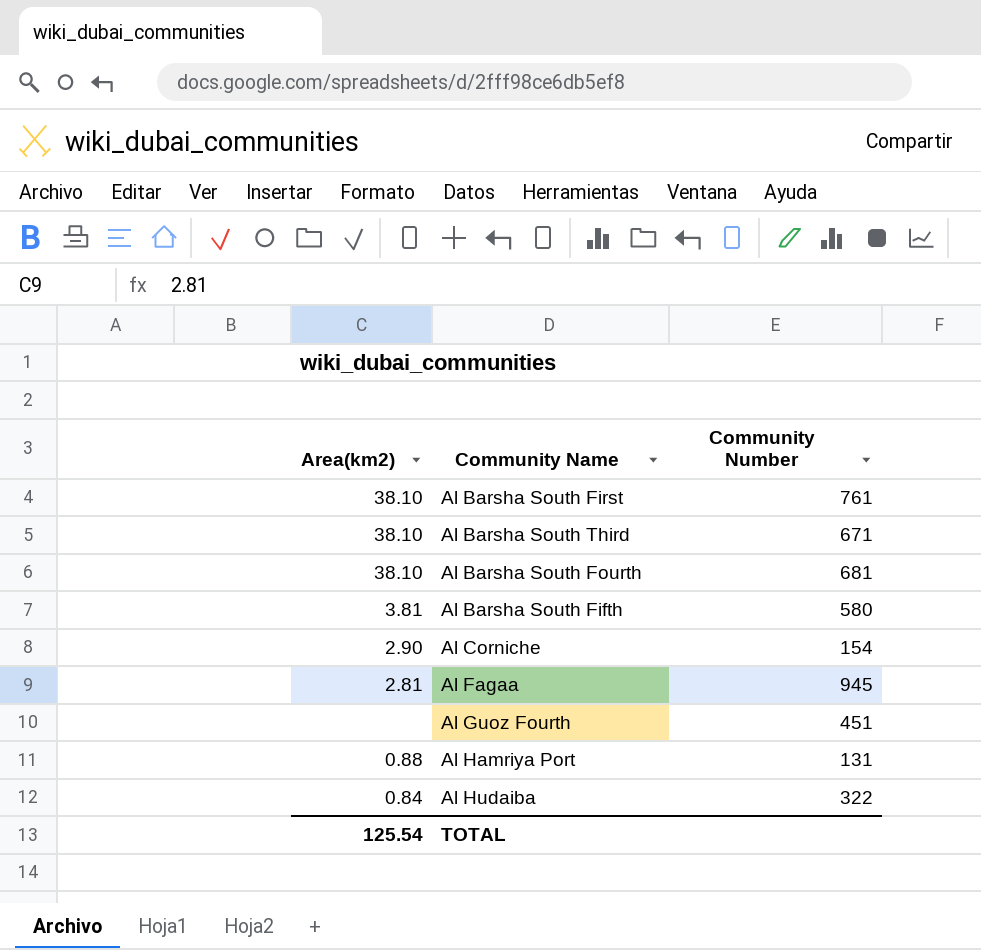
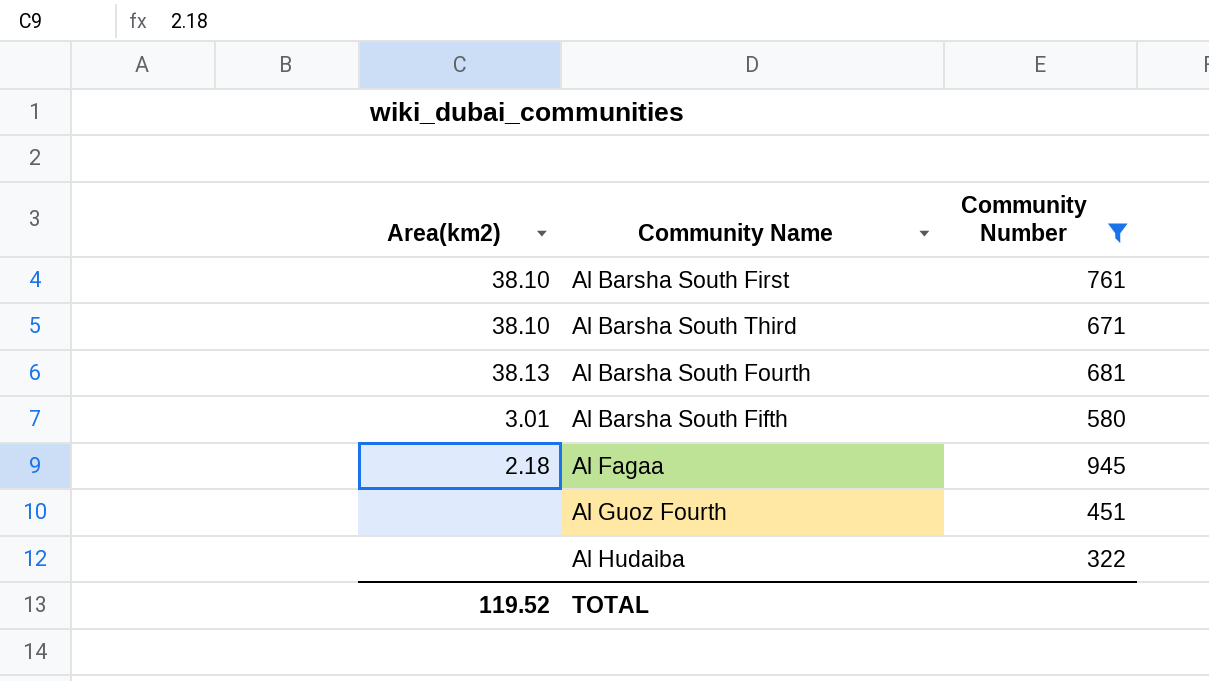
filter: none -> Community Number >= 322
Al Barsha South Fourth | Area(km2): 38.10 -> 38.13
Al Barsha South Fifth | Area(km2): 3.81 -> 3.01
Al Fagaa | Area(km2): 2.81 -> 2.18
Al Hudaiba | Area(km2): 0.84 -> none
TOTAL | Area(km2): 125.54 -> 119.52

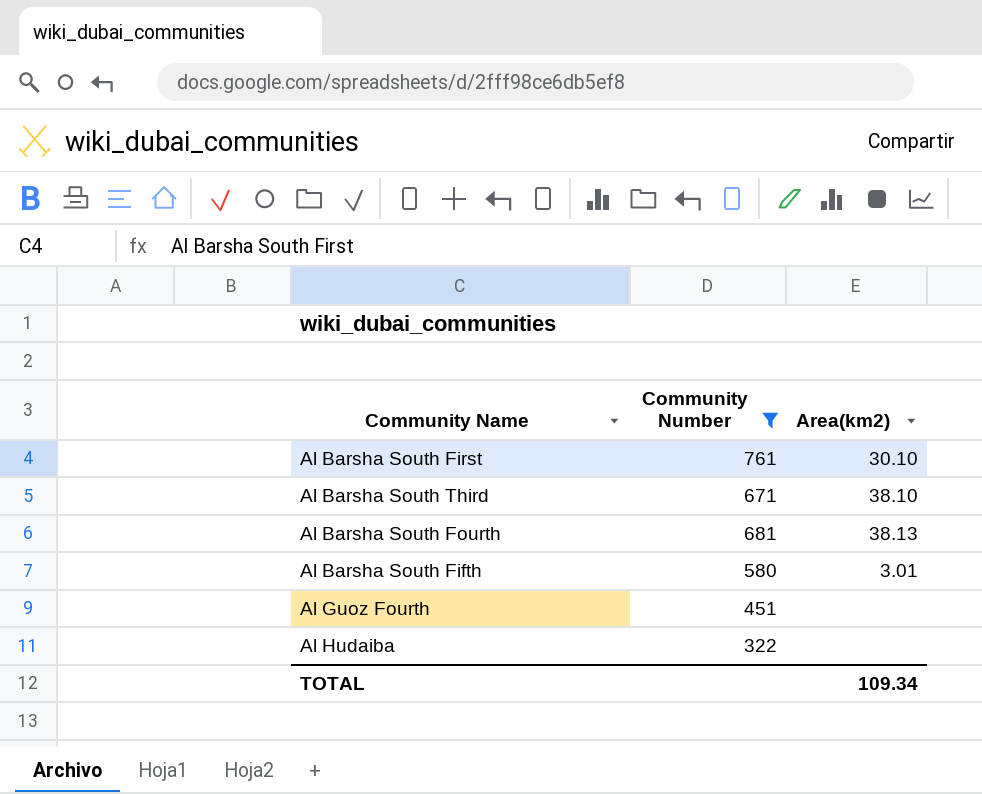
column Area(km2) | position: 1 -> 3
row Al Fagaa: 2.18 | 945 -> none
Al Barsha South First | Area(km2): 38.10 -> 30.10
TOTAL | Area(km2): 119.52 -> 109.34

